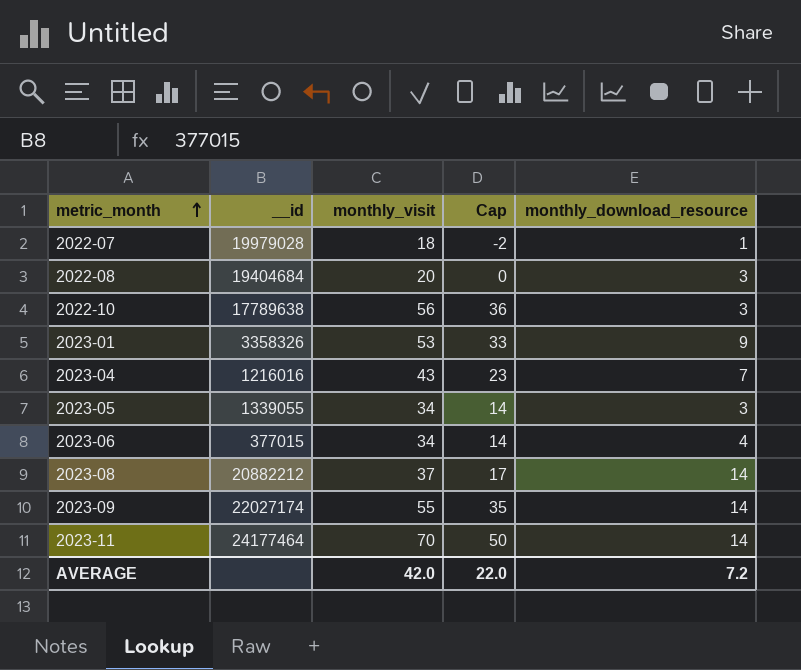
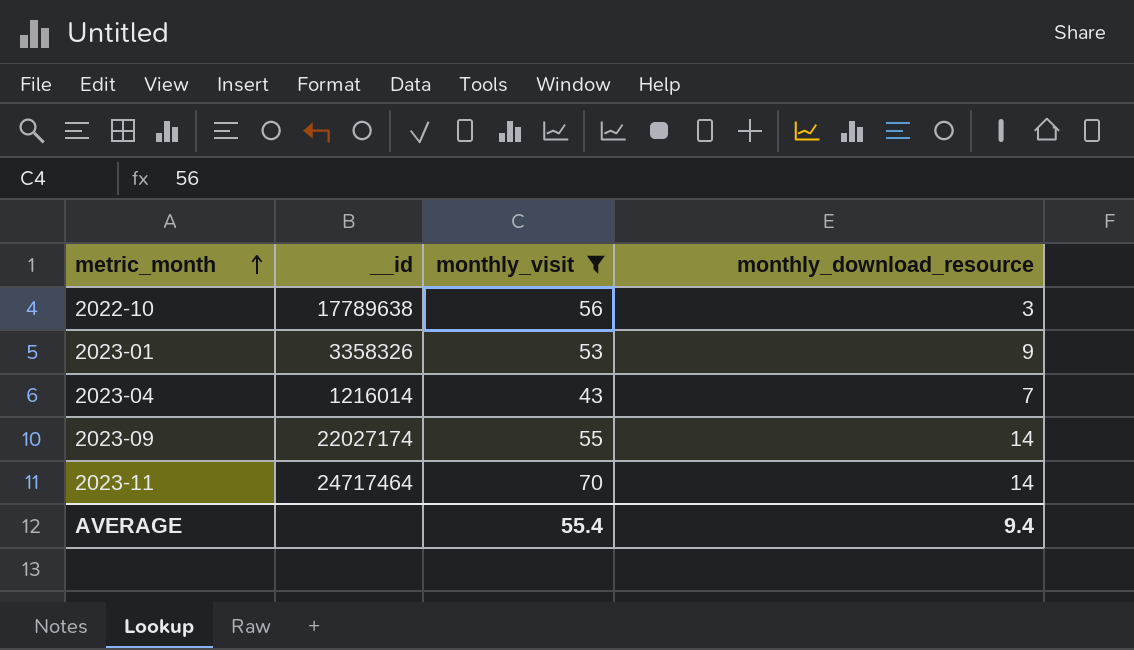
filter: none -> monthly_visit >= 43
column Cap | formula: [monthly_visit] - 20 -> none
2023-04 | __id: 1216016 -> 1216014
2023-11 | __id: 24177464 -> 24717464
AVERAGE | monthly_visit: 42.0 -> 55.4
AVERAGE | monthly_download_resource: 7.2 -> 9.4

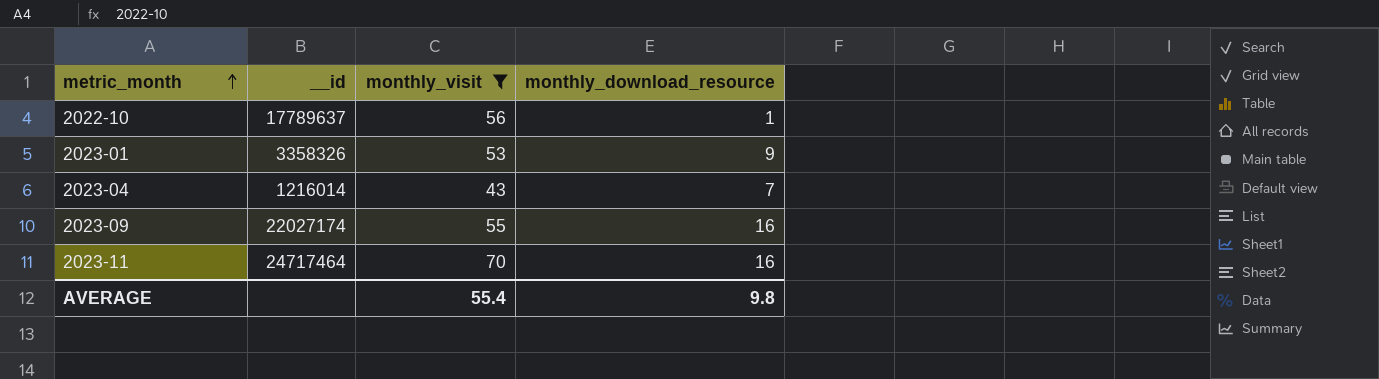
2022-10 | __id: 17789638 -> 17789637
2022-10 | monthly_download_resource: 3 -> 1
2023-09 | monthly_download_resource: 14 -> 16
2023-11 | monthly_download_resource: 14 -> 16
AVERAGE | monthly_download_resource: 9.4 -> 9.8

